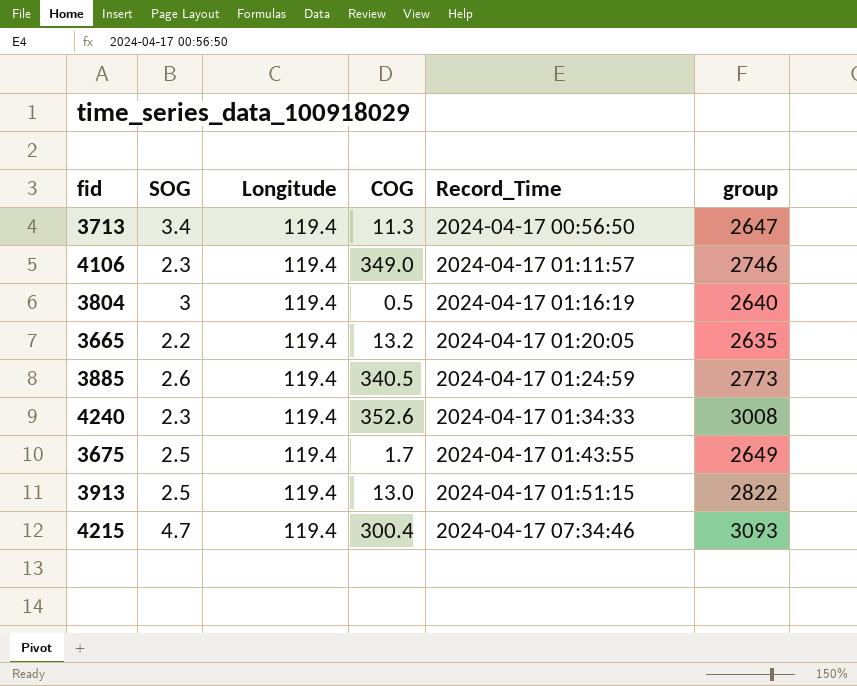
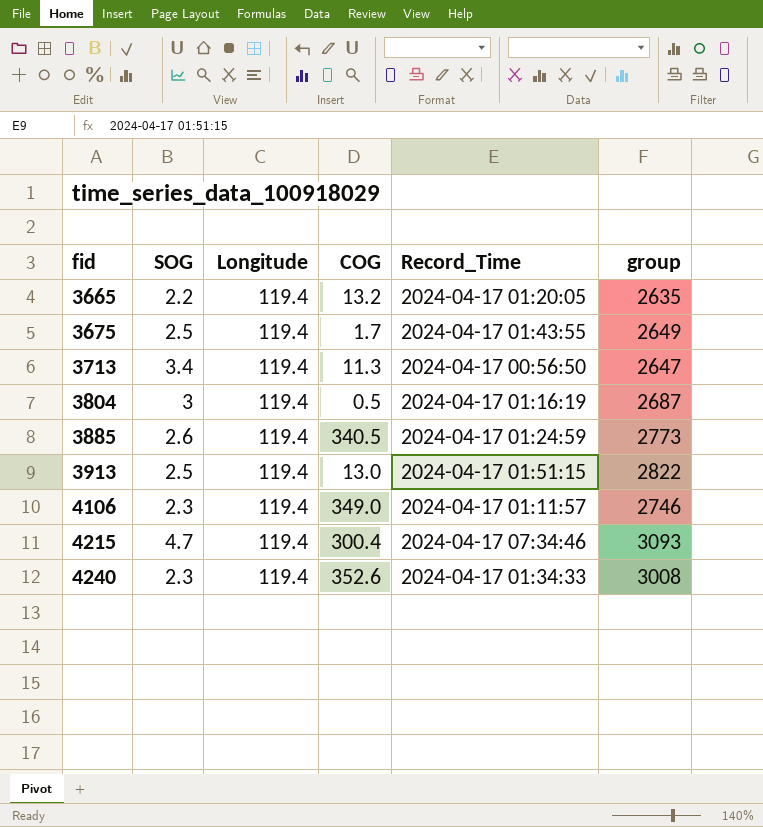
row order: Record_Time ascending -> fid ascending
3804 | group: 2640 -> 2687

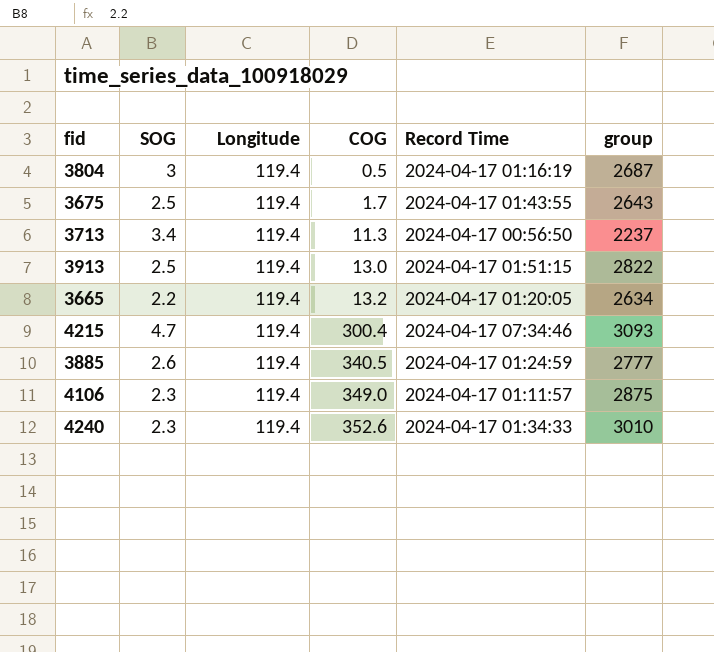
row order: fid ascending -> COG ascending
column name: Record_Time -> Record Time
3675 | group: 2649 -> 2643
3713 | group: 2647 -> 2237
3665 | group: 2635 -> 2634
3885 | group: 2773 -> 2777
4106 | group: 2746 -> 2875
4240 | group: 3008 -> 3010

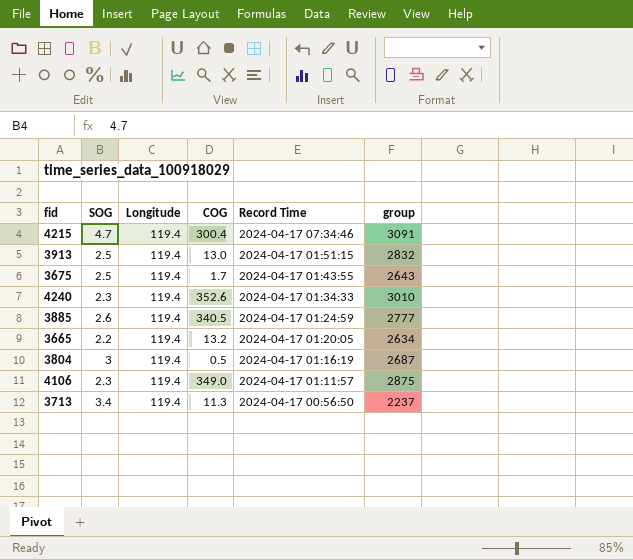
row order: COG ascending -> Record Time descending
4215 | group: 3093 -> 3091
3913 | group: 2822 -> 2832

